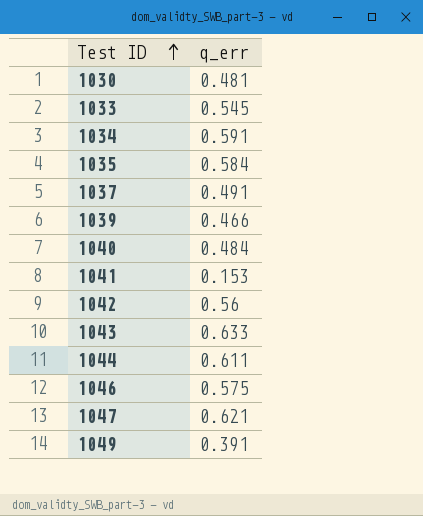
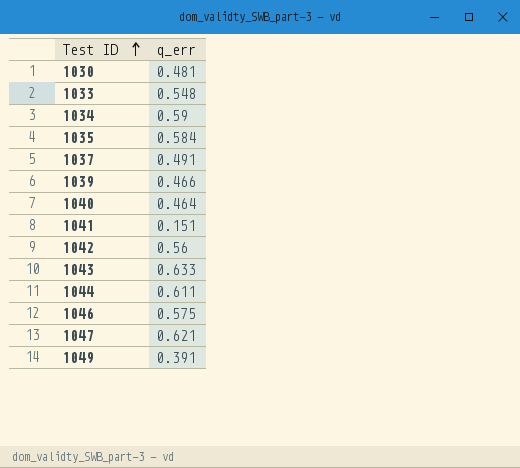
1033 | q_err: 0.545 -> 0.548
1034 | q_err: 0.591 -> 0.59
1040 | q_err: 0.484 -> 0.464
1041 | q_err: 0.153 -> 0.151

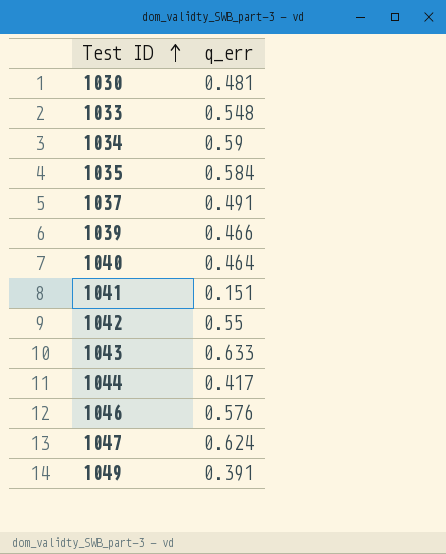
1042 | q_err: 0.56 -> 0.55
1044 | q_err: 0.611 -> 0.417
1046 | q_err: 0.575 -> 0.576
1047 | q_err: 0.621 -> 0.624

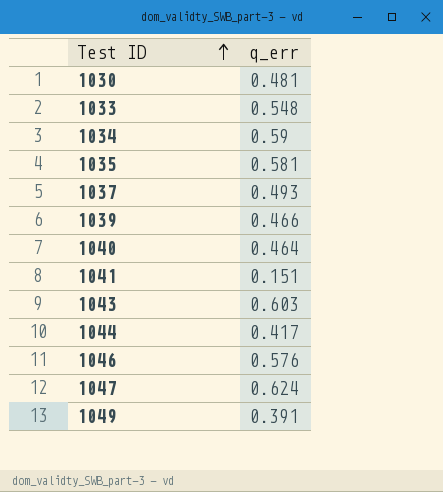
row 1042: 0.55 -> none
1035 | q_err: 0.584 -> 0.581
1037 | q_err: 0.491 -> 0.493
1043 | q_err: 0.633 -> 0.603

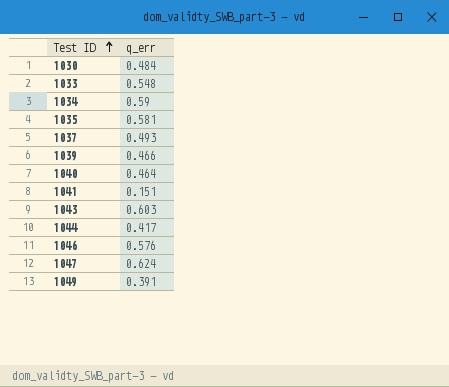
1030 | q_err: 0.481 -> 0.484

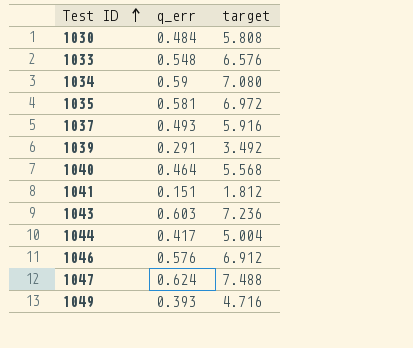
column target | formula: none -> [q_err] * 12
1039 | q_err: 0.466 -> 0.291
1049 | q_err: 0.391 -> 0.393

